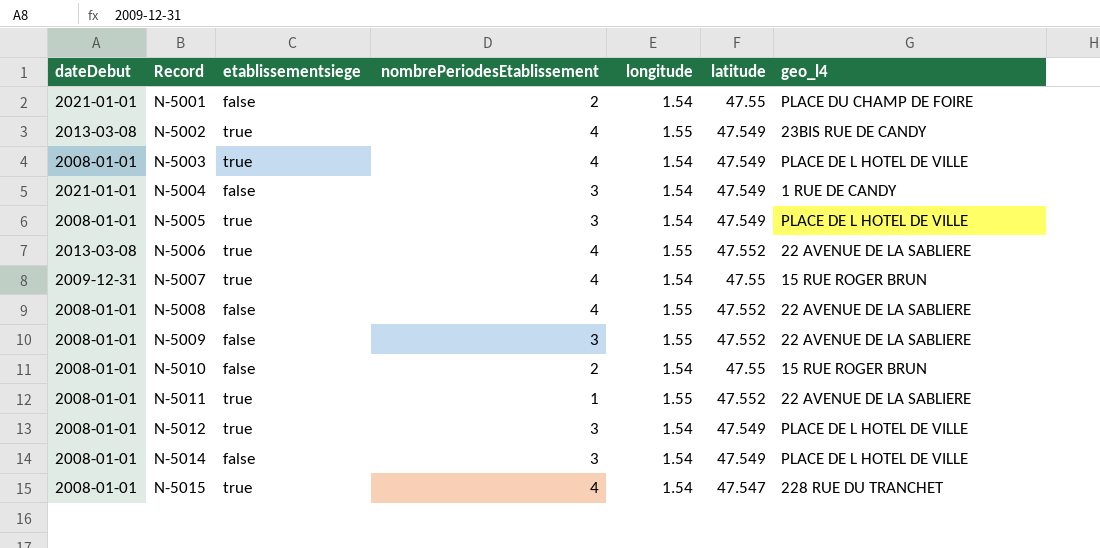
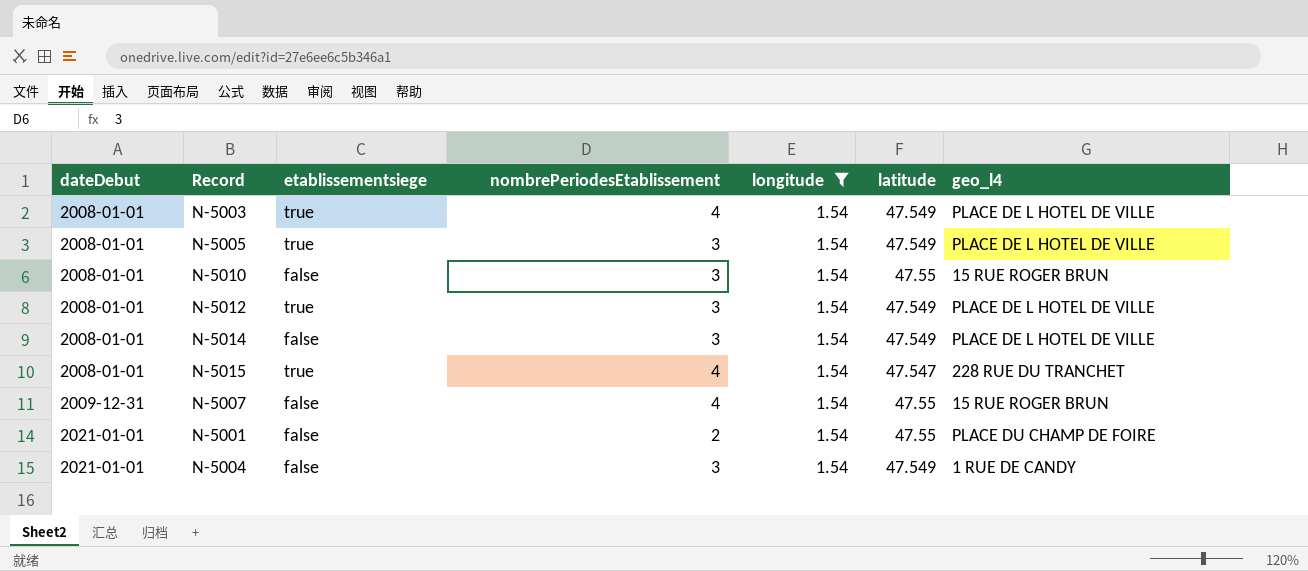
filter: none -> longitude = 1.54
row order: Record ascending -> dateDebut ascending
N-5010 | nombrePeriodesEtablissement: 2 -> 3
N-5007 | etablissementsiege: true -> false

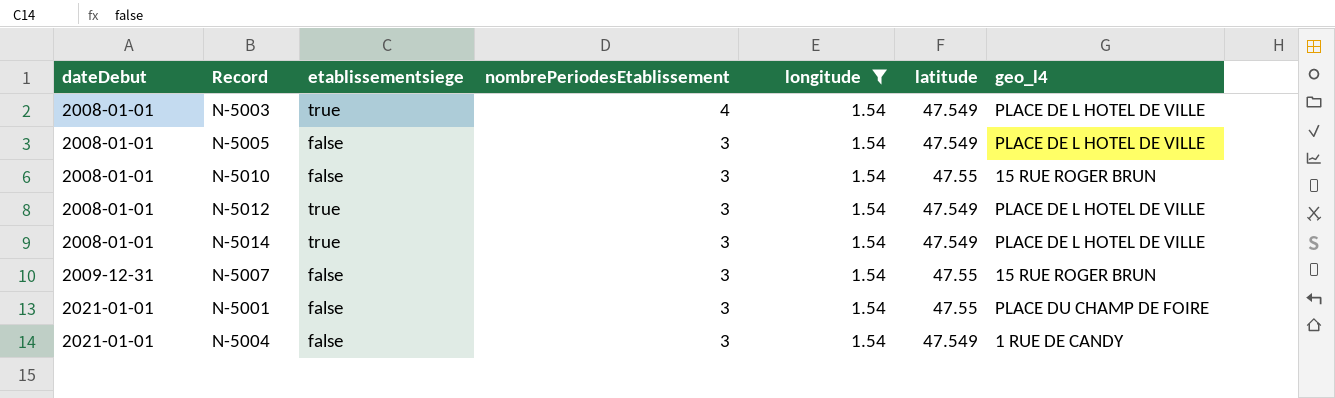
row N-5015: 2008-01-01 | true | 4 | 1.54 | 47.547 | 228 RUE DU TRANCHET -> none
N-5005 | etablissementsiege: true -> false
N-5014 | etablissementsiege: false -> true
N-5007 | nombrePeriodesEtablissement: 4 -> 3
N-5001 | nombrePeriodesEtablissement: 2 -> 3

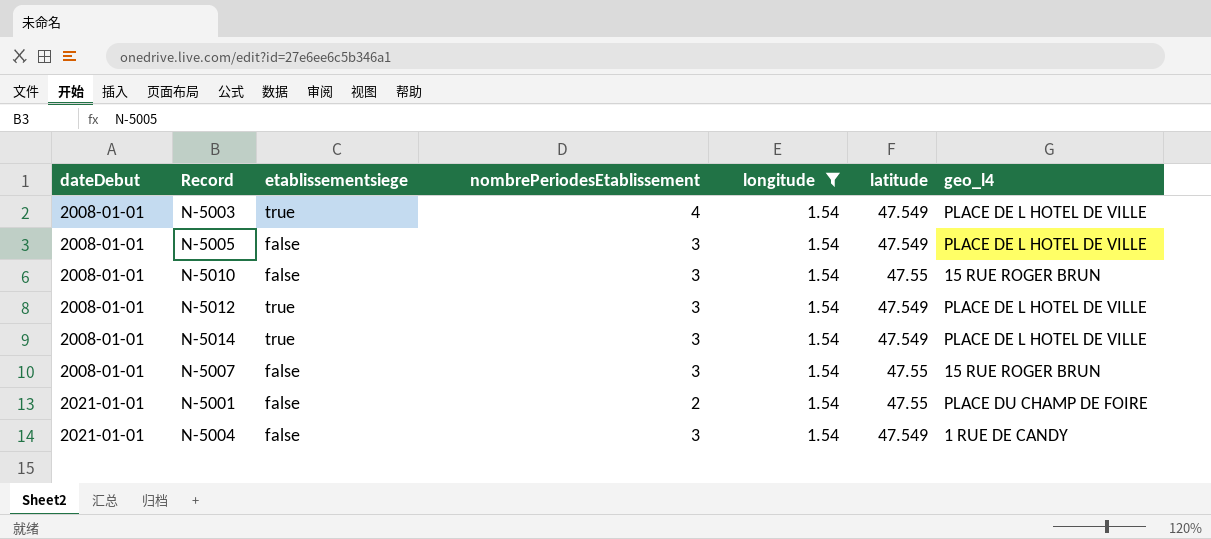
N-5007 | dateDebut: 2009-12-31 -> 2008-01-01
N-5001 | nombrePeriodesEtablissement: 3 -> 2

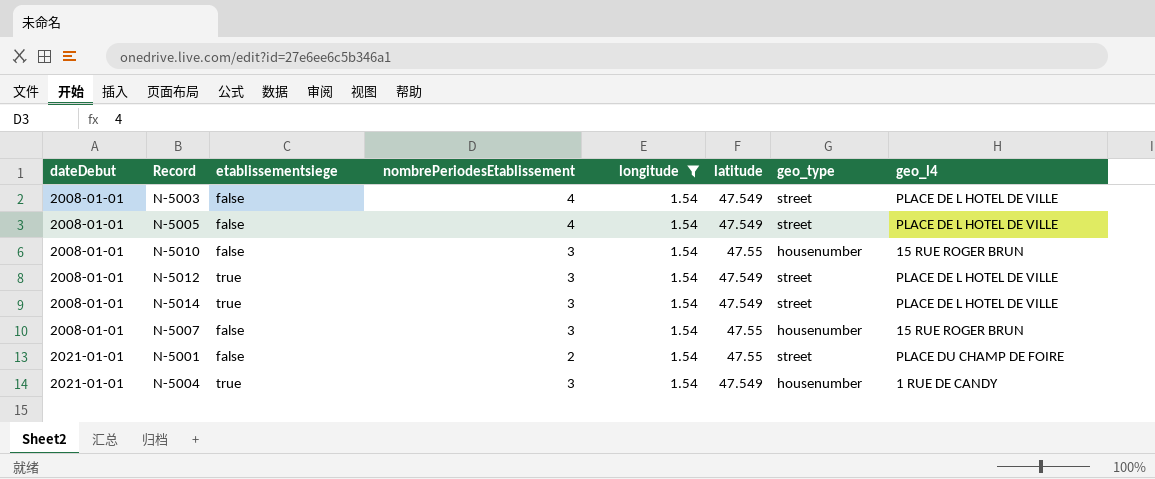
column geo_type | position: none -> 7
N-5003 | etablissementsiege: true -> false
N-5005 | nombrePeriodesEtablissement: 3 -> 4
N-5004 | etablissementsiege: false -> true

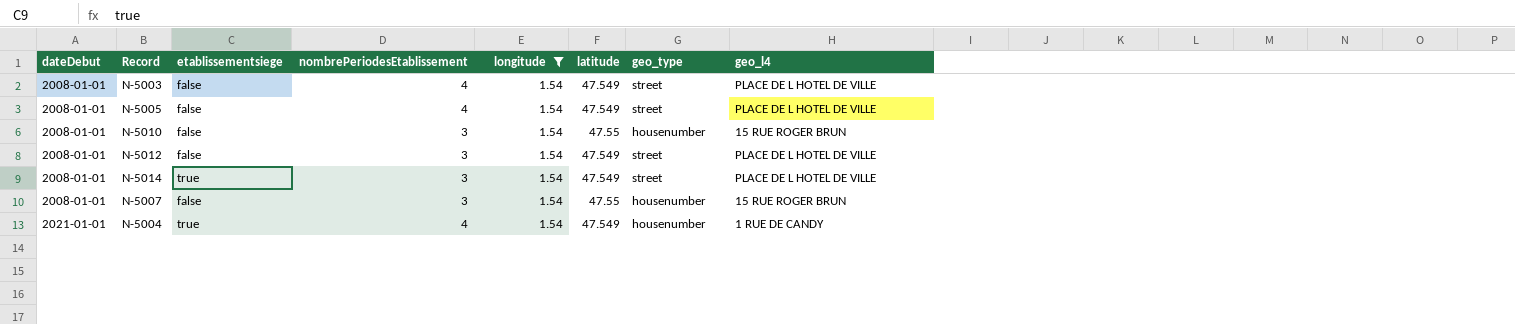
row N-5001: 2021-01-01 | false | 2 | 1.54 | 47.55 | street | PLACE DU CHAMP DE FOIRE -> none
N-5012 | etablissementsiege: true -> false
N-5004 | nombrePeriodesEtablissement: 3 -> 4

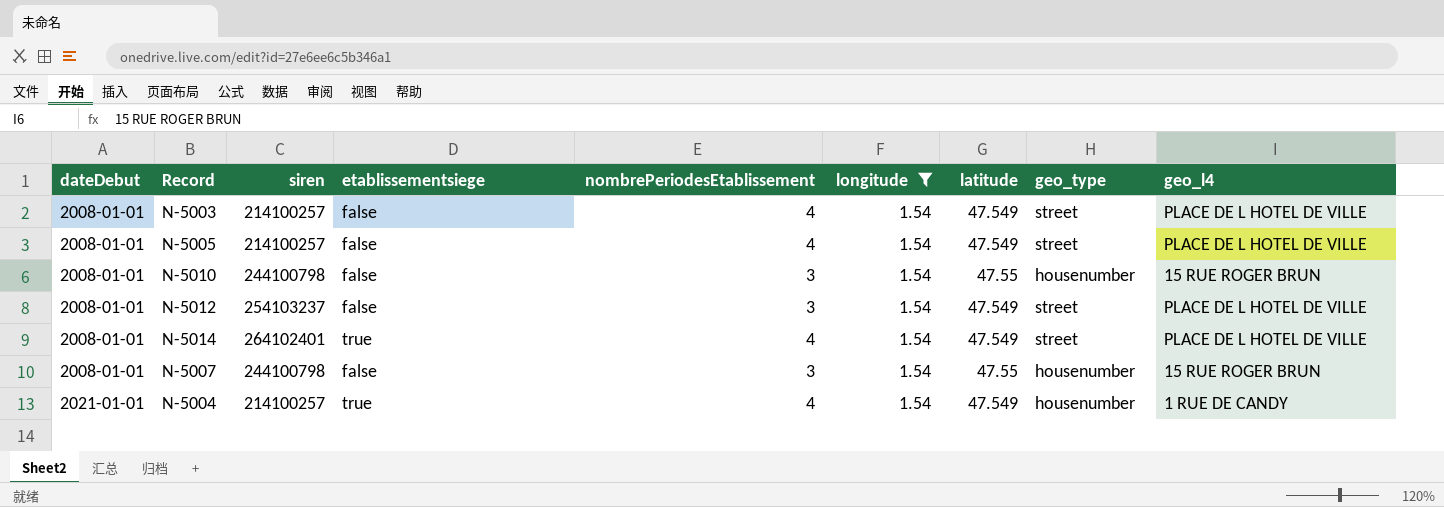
column siren | position: none -> 3
N-5014 | nombrePeriodesEtablissement: 3 -> 4

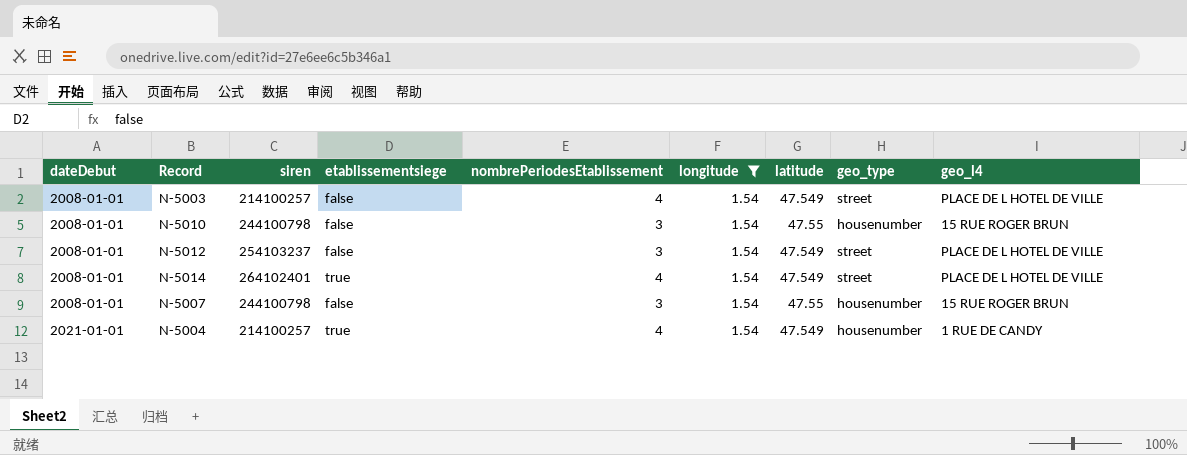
row N-5005: 2008-01-01 | 214100257 | false | 4 | 1.54 | 47.549 | street | PLACE DE L HOTEL DE VILLE -> none

